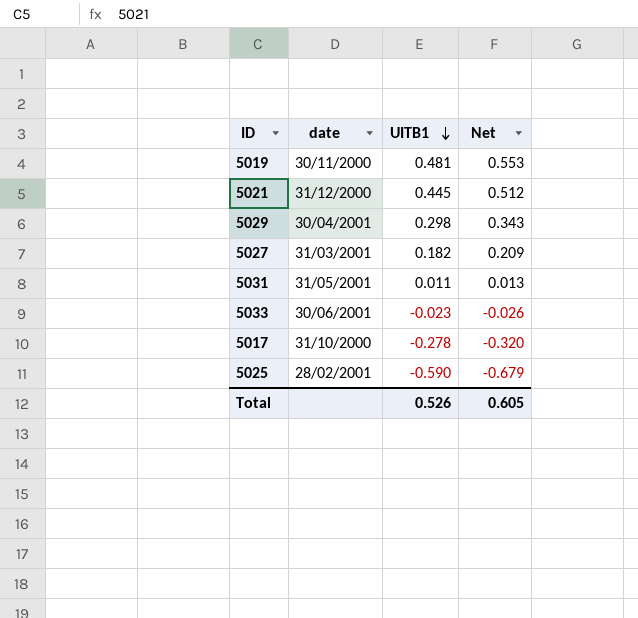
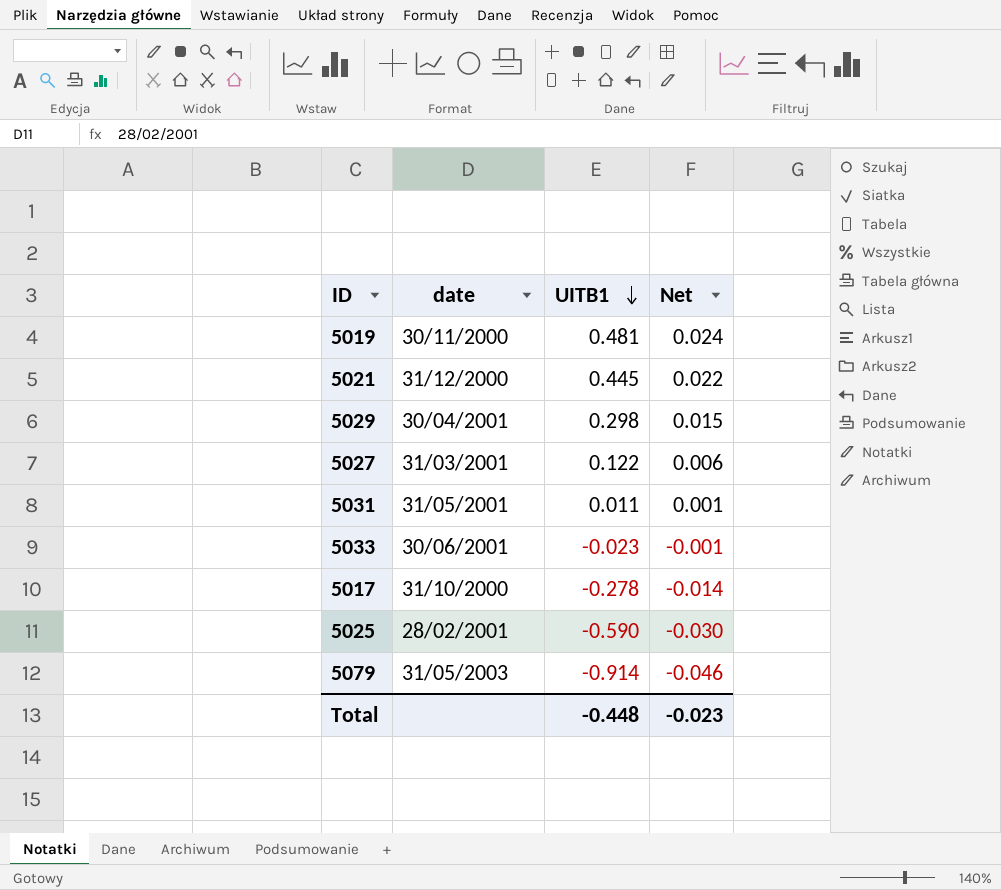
column Net | formula: [UITB1] * 1.15 -> [UITB1] * 0.05
5027 | UITB1: 0.182 -> 0.122
row 5079: none -> 31/05/2003 | -0.914 | -0.046
Total | UITB1: 0.526 -> -0.448
Total | Net: 0.605 -> -0.023

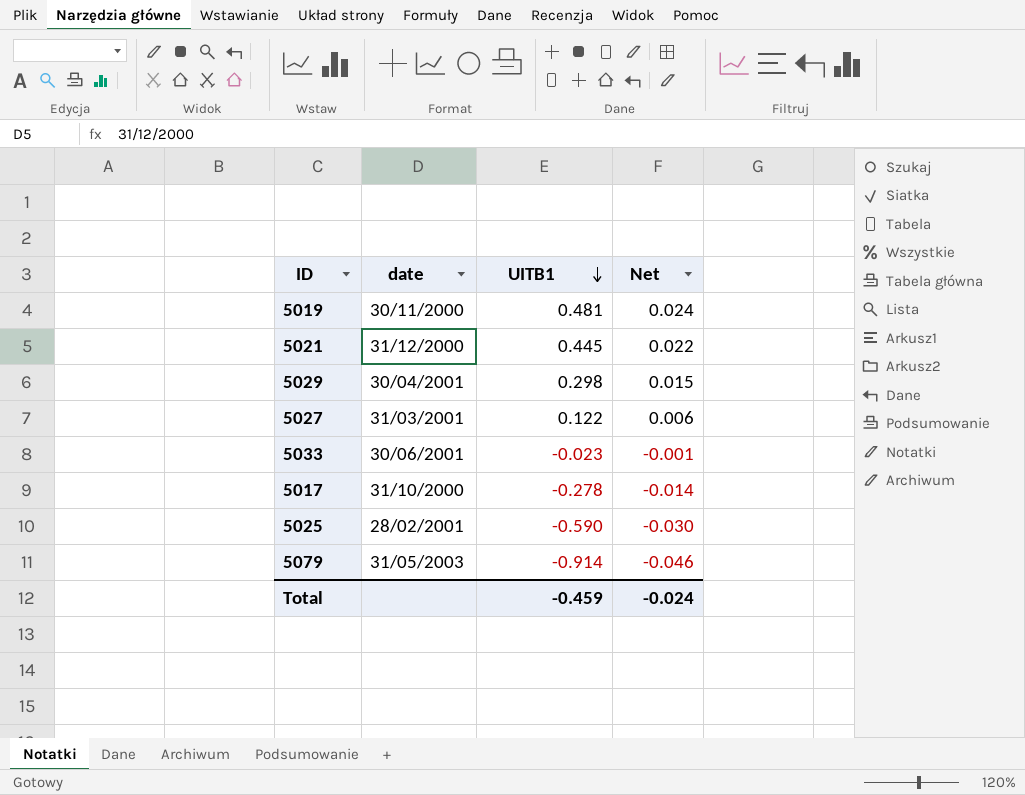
row 5031: 31/05/2001 | 0.011 | 0.001 -> none
Total | UITB1: -0.448 -> -0.459
Total | Net: -0.023 -> -0.024

